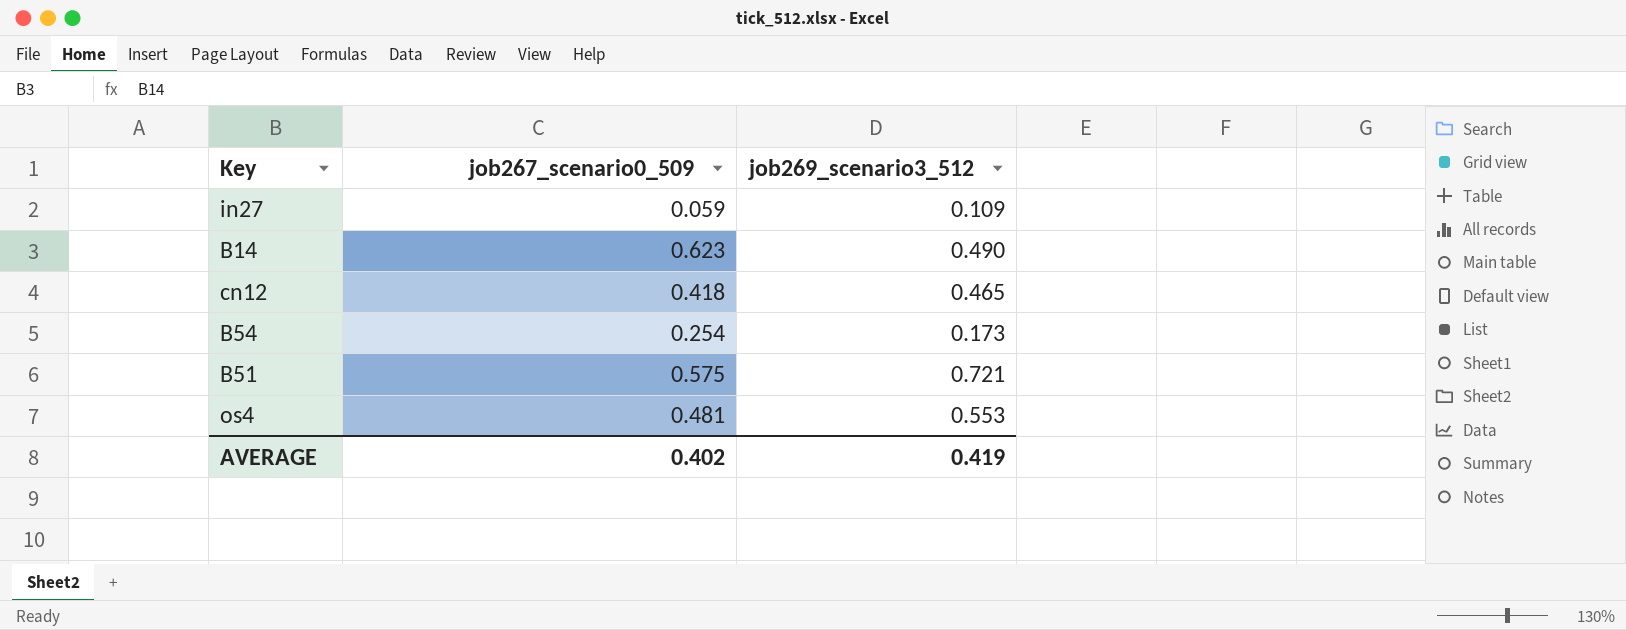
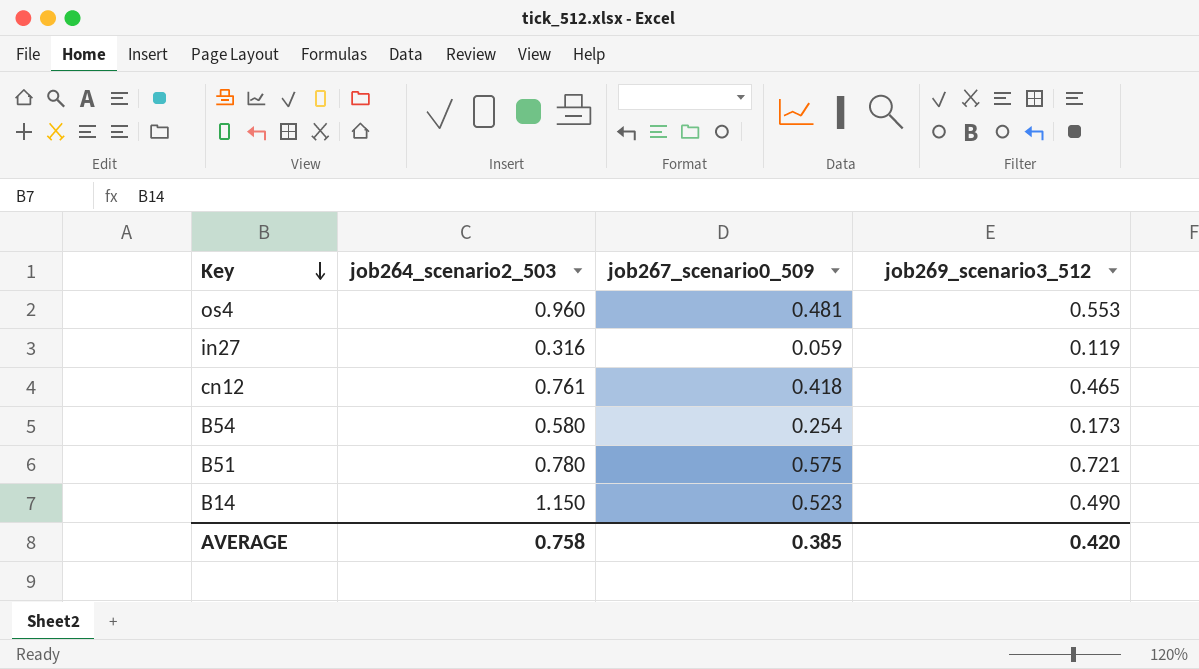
row order: none -> Key descending
column job264_scenario2_503 | position: none -> 2
in27 | job269_scenario3_512: 0.109 -> 0.119
B14 | job267_scenario0_509: 0.623 -> 0.523
AVERAGE | job267_scenario0_509: 0.402 -> 0.385
AVERAGE | job269_scenario3_512: 0.419 -> 0.420

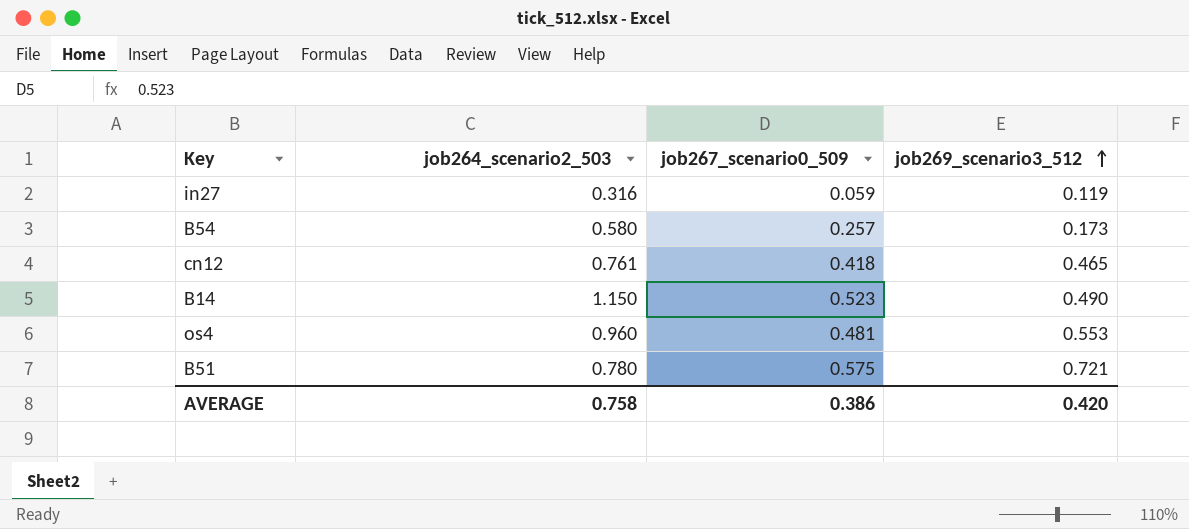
row order: Key descending -> job269_scenario3_512 ascending
B54 | job267_scenario0_509: 0.254 -> 0.257
AVERAGE | job267_scenario0_509: 0.385 -> 0.386

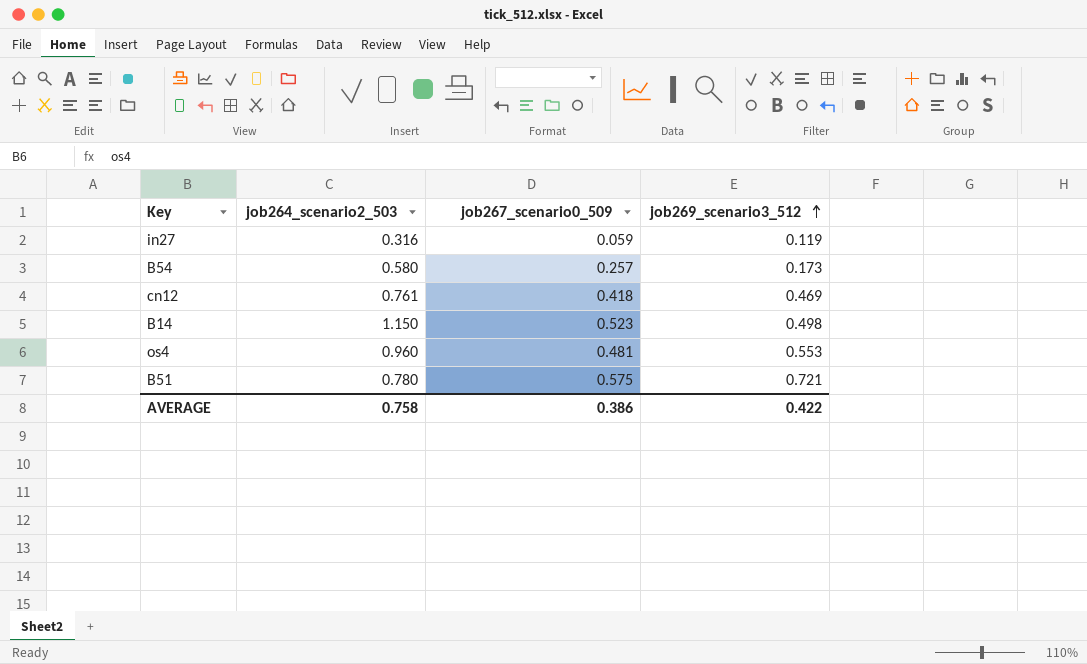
cn12 | job269_scenario3_512: 0.465 -> 0.469
B14 | job269_scenario3_512: 0.490 -> 0.498
AVERAGE | job269_scenario3_512: 0.420 -> 0.422

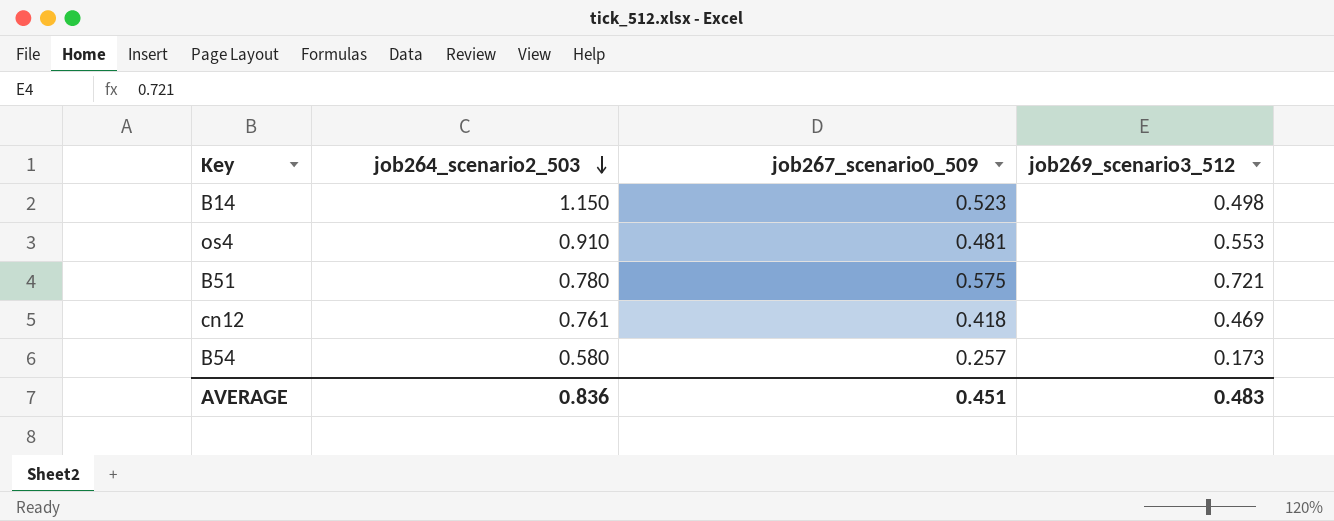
row order: job269_scenario3_512 ascending -> job264_scenario2_503 descending
row in27: 0.316 | 0.059 | 0.119 -> none
os4 | job264_scenario2_503: 0.960 -> 0.910
AVERAGE | job264_scenario2_503: 0.758 -> 0.836
AVERAGE | job267_scenario0_509: 0.386 -> 0.451
AVERAGE | job269_scenario3_512: 0.422 -> 0.483

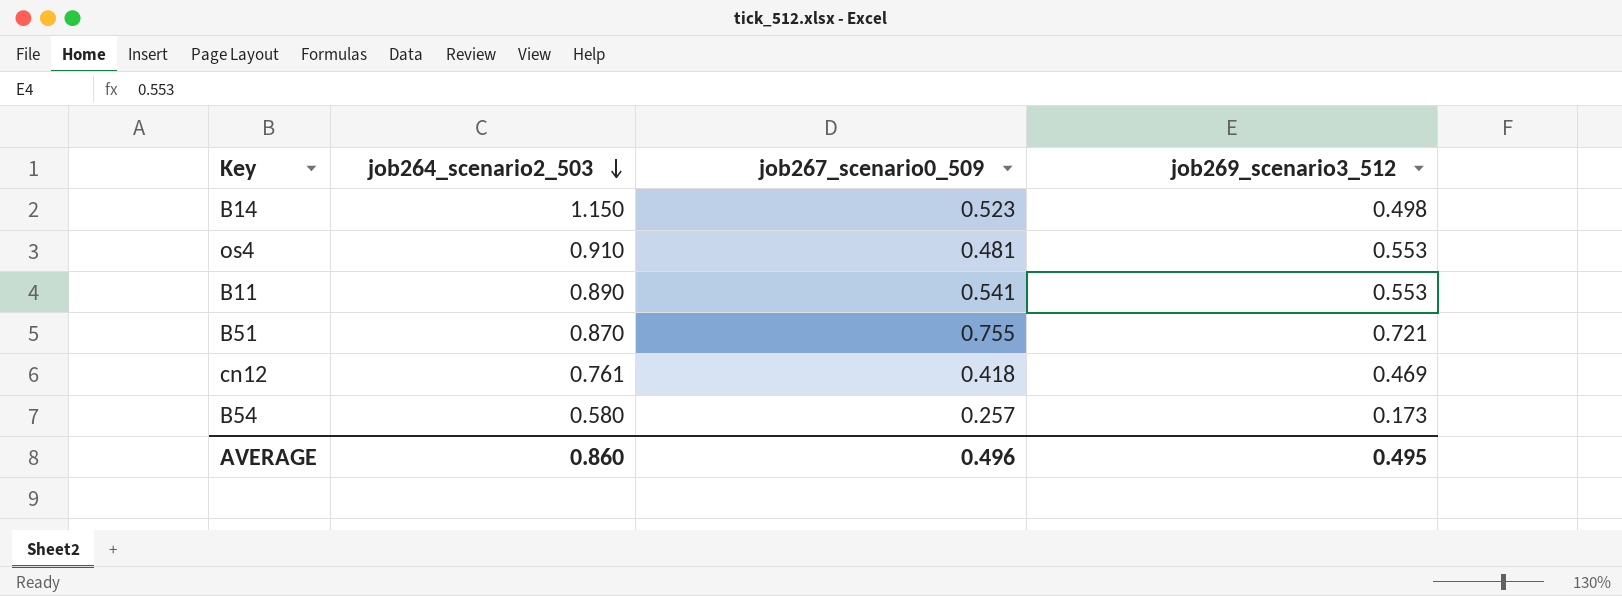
row B11: none -> 0.890 | 0.541 | 0.553
B51 | job264_scenario2_503: 0.780 -> 0.870
B51 | job267_scenario0_509: 0.575 -> 0.755
AVERAGE | job264_scenario2_503: 0.836 -> 0.860
AVERAGE | job267_scenario0_509: 0.451 -> 0.496
AVERAGE | job269_scenario3_512: 0.483 -> 0.495

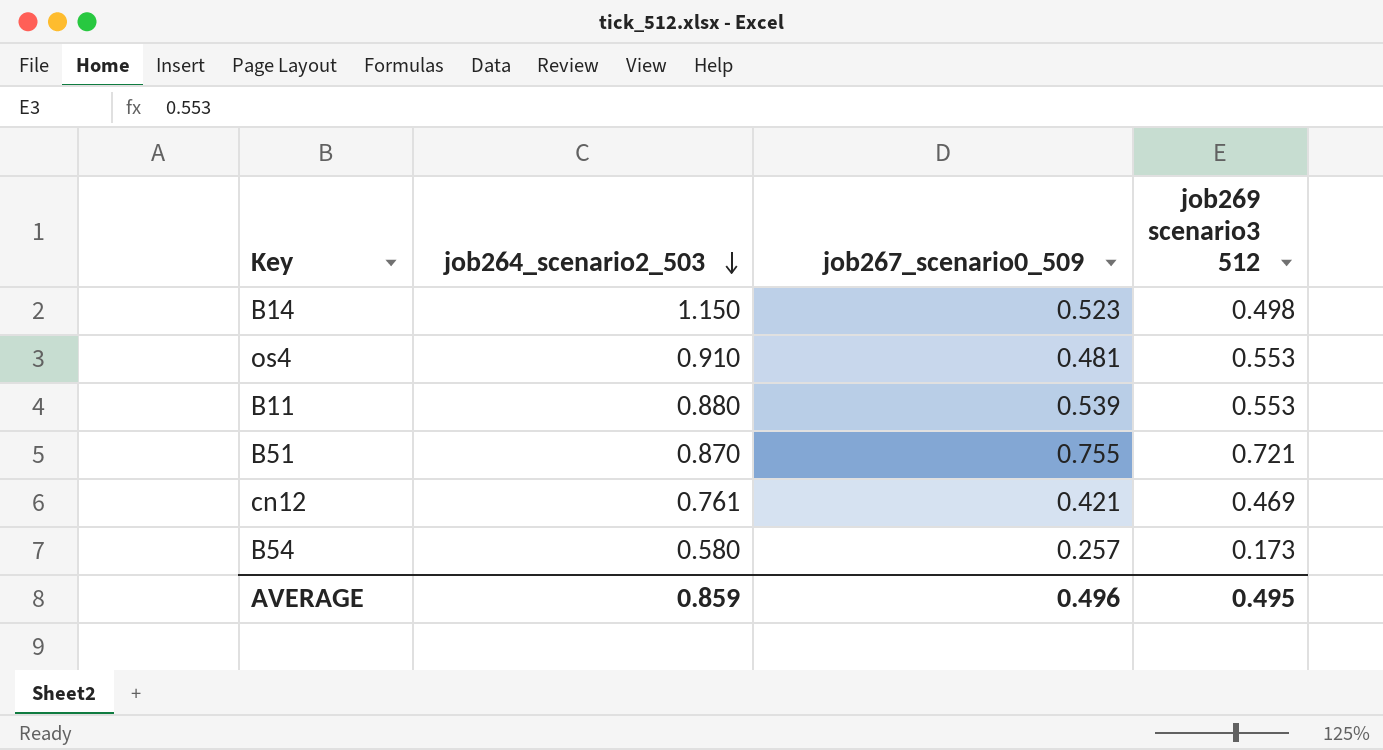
column name: job269_scenario3_512 -> job269 scenario3 512
B11 | job264_scenario2_503: 0.890 -> 0.880
B11 | job267_scenario0_509: 0.541 -> 0.539
cn12 | job267_scenario0_509: 0.418 -> 0.421
AVERAGE | job264_scenario2_503: 0.860 -> 0.859

